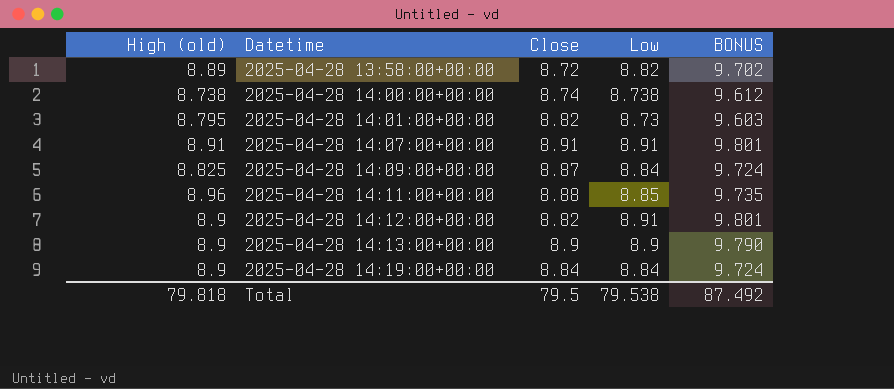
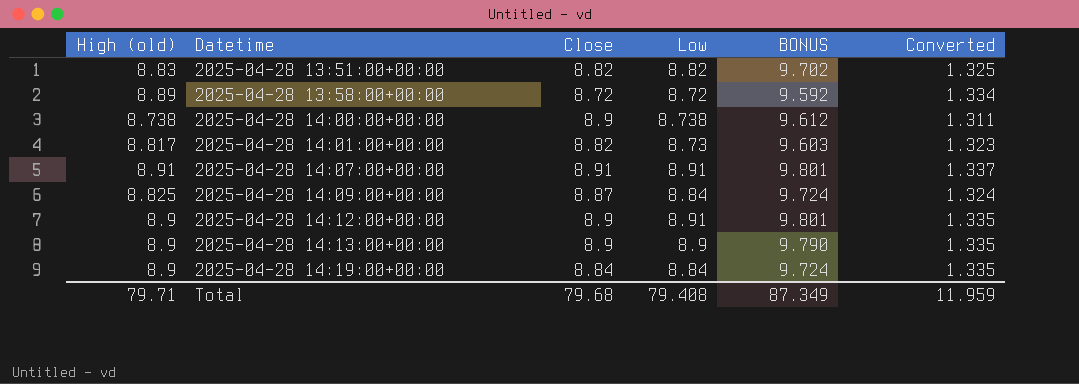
column Converted | formula: none -> [High (old)] * 0.15
row 2025-04-28 14:11:00+00:00: 8.96 | 8.88 | 8.85 | 9.735 -> none
row 2025-04-28 13:51:00+00:00: none -> 8.83 | 8.82 | 8.82 | 9.702 | 1.325
2025-04-28 13:58:00+00:00 | Low: 8.82 -> 8.72
2025-04-28 13:58:00+00:00 | BONUS: 9.702 -> 9.592
2025-04-28 14:00:00+00:00 | Close: 8.74 -> 8.9
2025-04-28 14:01:00+00:00 | High (old): 8.795 -> 8.817
2025-04-28 14:12:00+00:00 | Close: 8.82 -> 8.9
Total | High (old): 79.818 -> 79.71
Total | Close: 79.5 -> 79.68
Total | Low: 79.538 -> 79.408
Total | BONUS: 87.492 -> 87.349

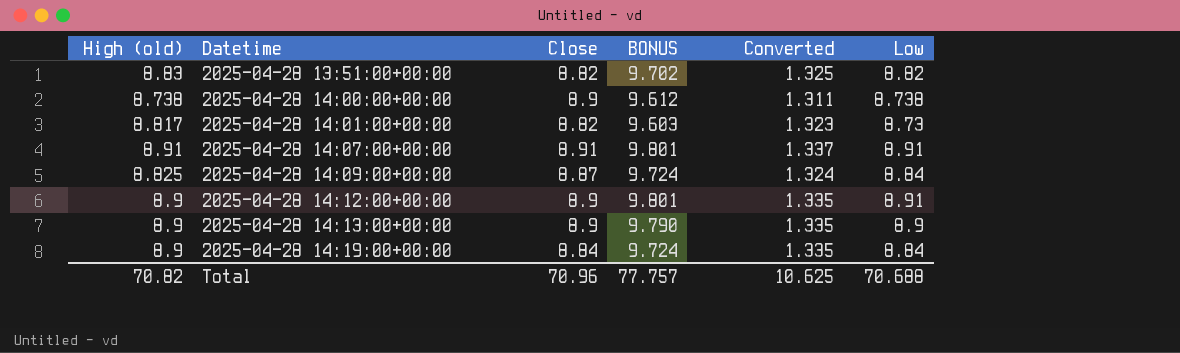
column Low | position: 4 -> 6
row 2025-04-28 13:58:00+00:00: 8.89 | 8.72 | 8.72 | 9.592 | 1.334 -> none
Total | High (old): 79.71 -> 70.82
Total | Close: 79.68 -> 70.96
Total | BONUS: 87.349 -> 77.757
Total | Converted: 11.959 -> 10.625
Total | Low: 79.408 -> 70.688

